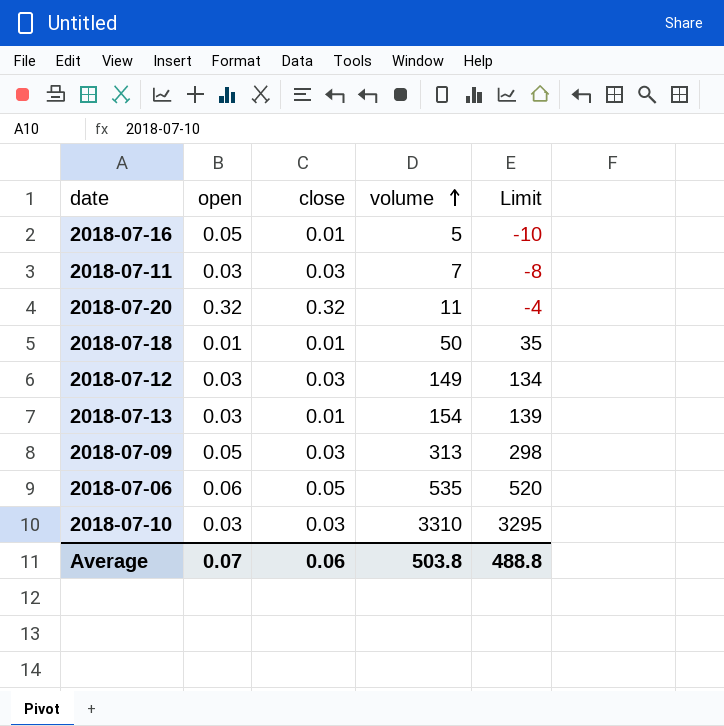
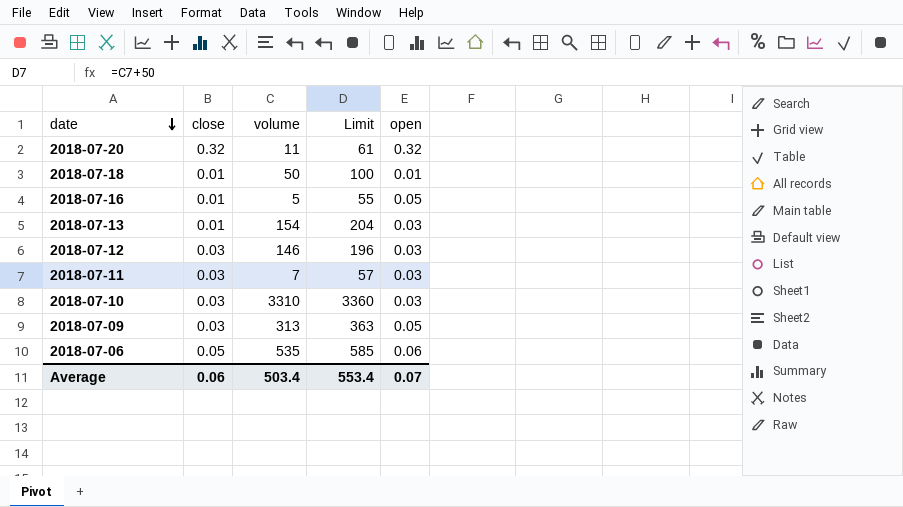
row order: volume ascending -> date descending
column Limit | formula: [volume] - 15 -> [volume] + 50
column open | position: 2 -> 5
2018-07-12 | volume: 149 -> 146
Average | volume: 503.8 -> 503.4
Average | Limit: 488.8 -> 553.4

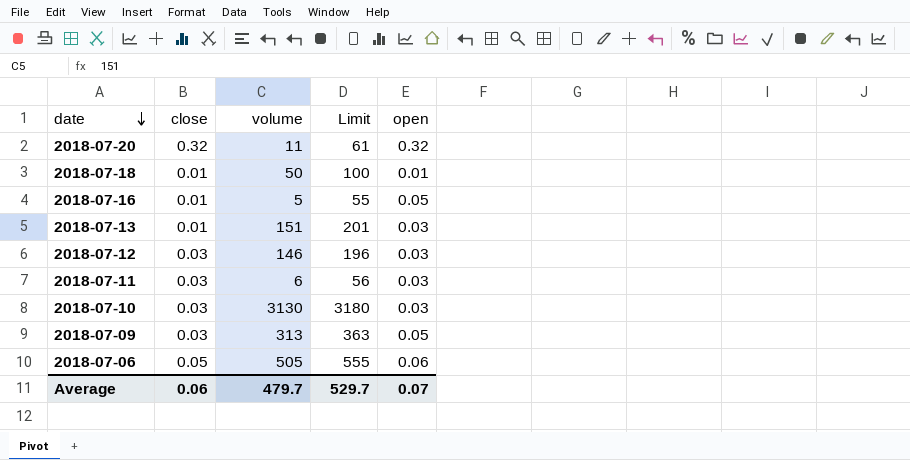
2018-07-13 | volume: 154 -> 151
2018-07-13 | Limit: 204 -> 201
2018-07-11 | volume: 7 -> 6
2018-07-11 | Limit: 57 -> 56
2018-07-10 | volume: 3310 -> 3130
2018-07-10 | Limit: 3360 -> 3180
2018-07-06 | volume: 535 -> 505
2018-07-06 | Limit: 585 -> 555
Average | volume: 503.4 -> 479.7
Average | Limit: 553.4 -> 529.7

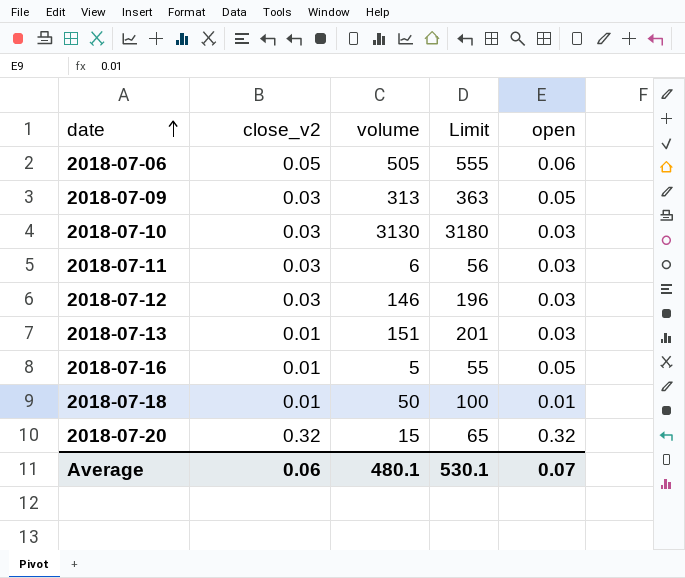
row order: date descending -> date ascending
column name: close -> close_v2
2018-07-20 | volume: 11 -> 15
2018-07-20 | Limit: 61 -> 65
Average | volume: 479.7 -> 480.1
Average | Limit: 529.7 -> 530.1

